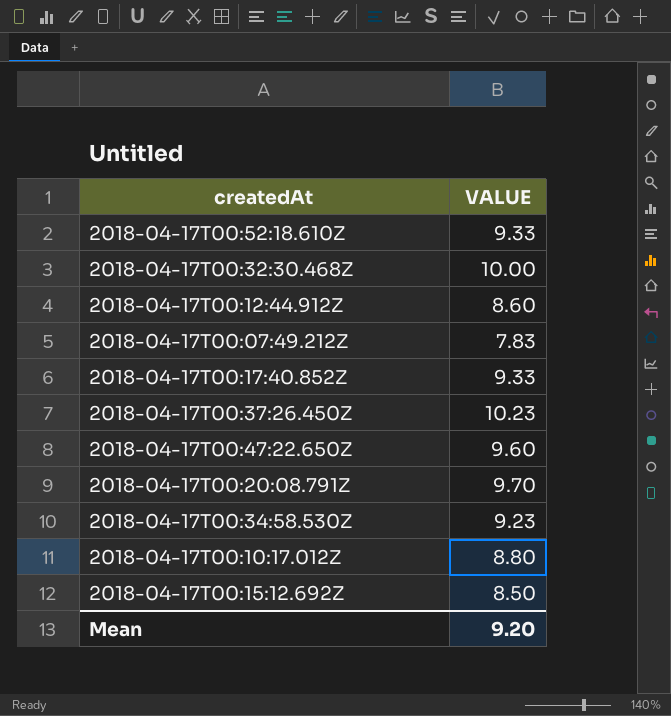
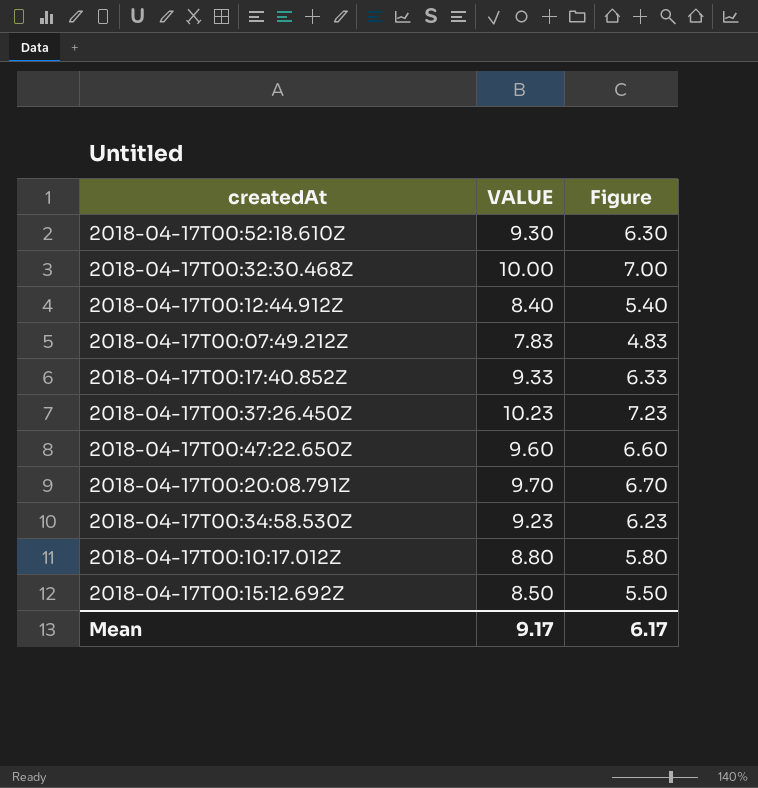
column Figure | formula: none -> [VALUE] - 3
2018-04-17T00:52:18.610Z | VALUE: 9.33 -> 9.30
2018-04-17T00:12:44.912Z | VALUE: 8.60 -> 8.40
Mean | VALUE: 9.20 -> 9.17

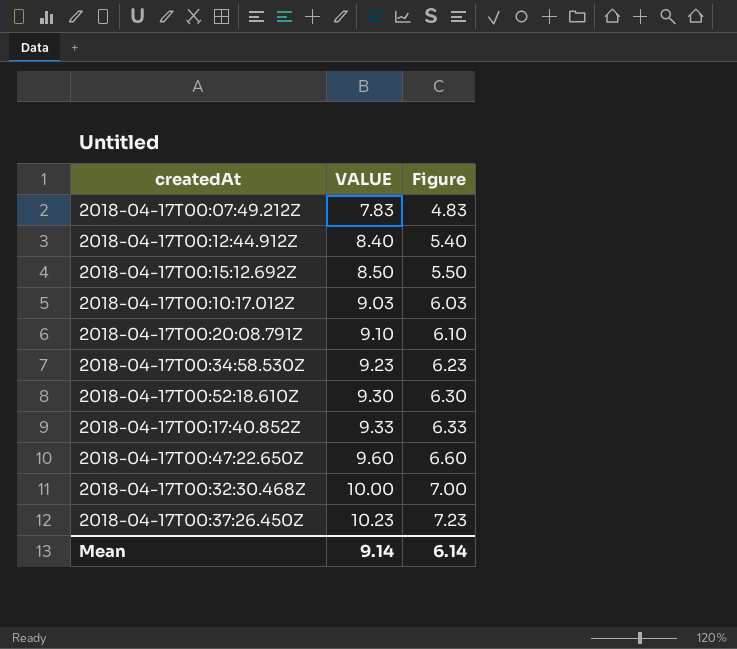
row order: none -> VALUE ascending
2018-04-17T00:10:17.012Z | VALUE: 8.80 -> 9.03
2018-04-17T00:10:17.012Z | Figure: 5.80 -> 6.03
2018-04-17T00:20:08.791Z | VALUE: 9.70 -> 9.10
2018-04-17T00:20:08.791Z | Figure: 6.70 -> 6.10
Mean | VALUE: 9.17 -> 9.14
Mean | Figure: 6.17 -> 6.14

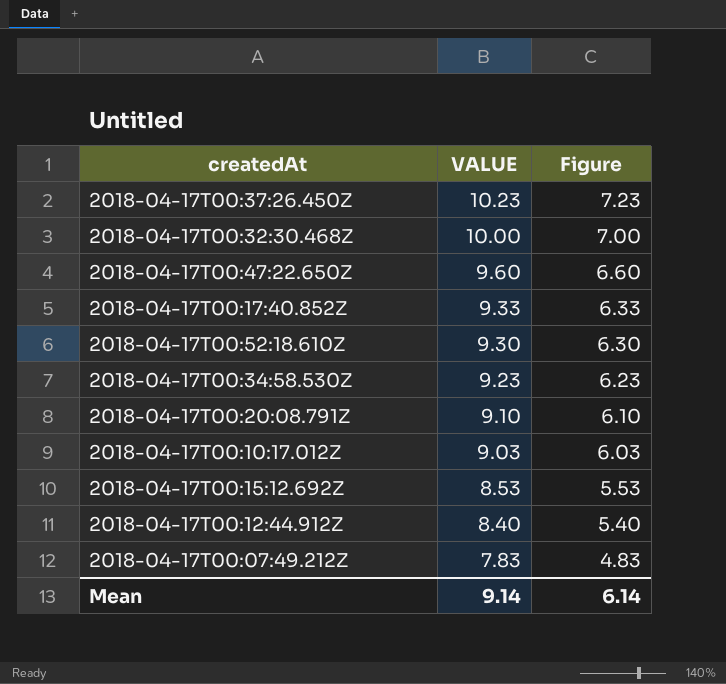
row order: VALUE ascending -> VALUE descending
2018-04-17T00:15:12.692Z | VALUE: 8.50 -> 8.53
2018-04-17T00:15:12.692Z | Figure: 5.50 -> 5.53

